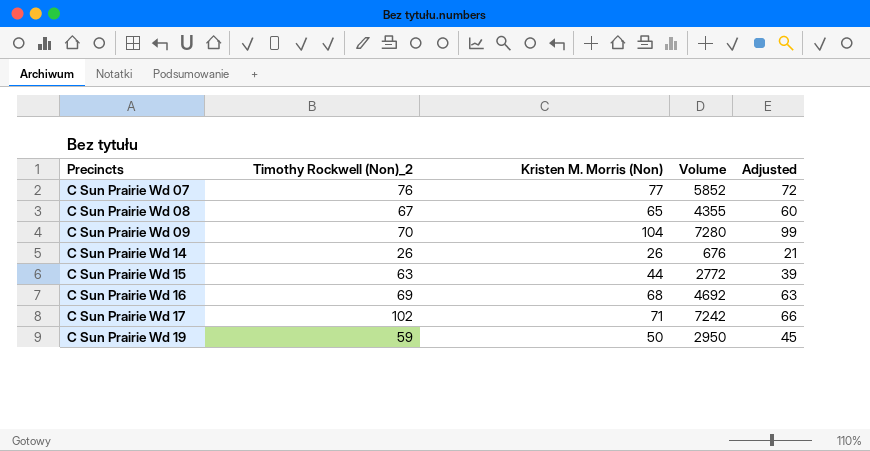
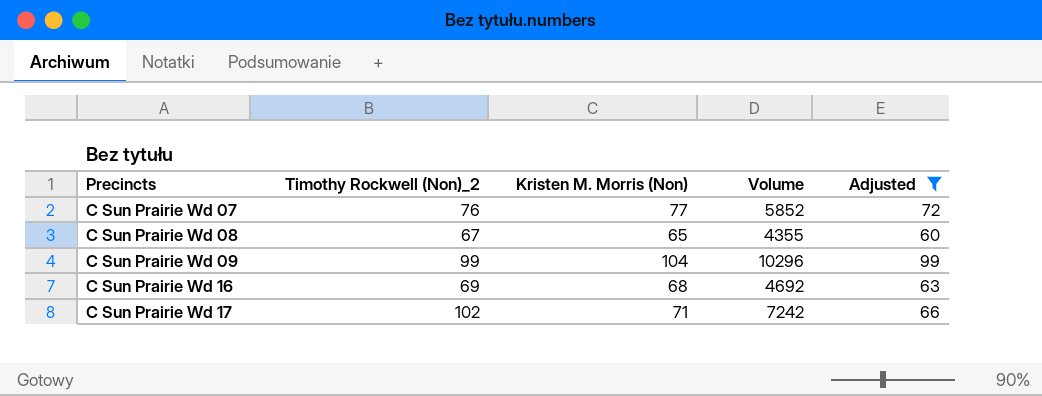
filter: none -> Adjusted >= 60
C Sun Prairie Wd 09 | Timothy Rockwell (Non)_2: 70 -> 99
C Sun Prairie Wd 09 | Volume: 7280 -> 10296

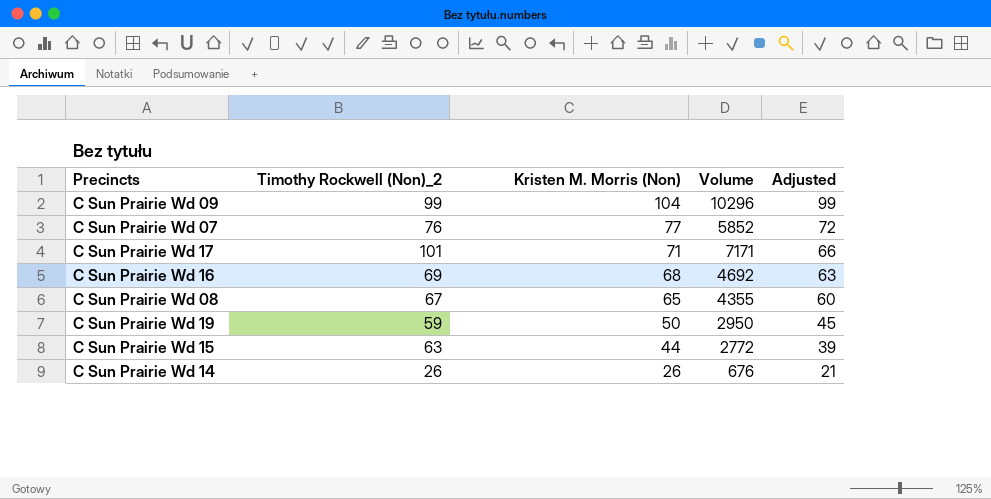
filter: Adjusted >= 60 -> none
row order: Precincts ascending -> Kristen M. Morris (Non) descending
C Sun Prairie Wd 17 | Timothy Rockwell (Non)_2: 102 -> 101
C Sun Prairie Wd 17 | Volume: 7242 -> 7171

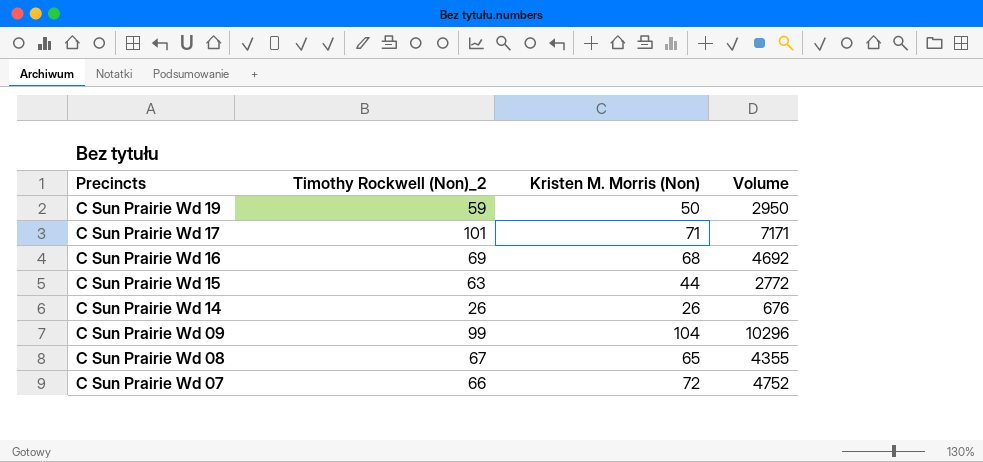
row order: Kristen M. Morris (Non) descending -> Precincts descending
column Adjusted | formula: [Kristen M. Morris (Non)] - 5 -> none
C Sun Prairie Wd 07 | Timothy Rockwell (Non)_2: 76 -> 66
C Sun Prairie Wd 07 | Kristen M. Morris (Non): 77 -> 72
C Sun Prairie Wd 07 | Volume: 5852 -> 4752

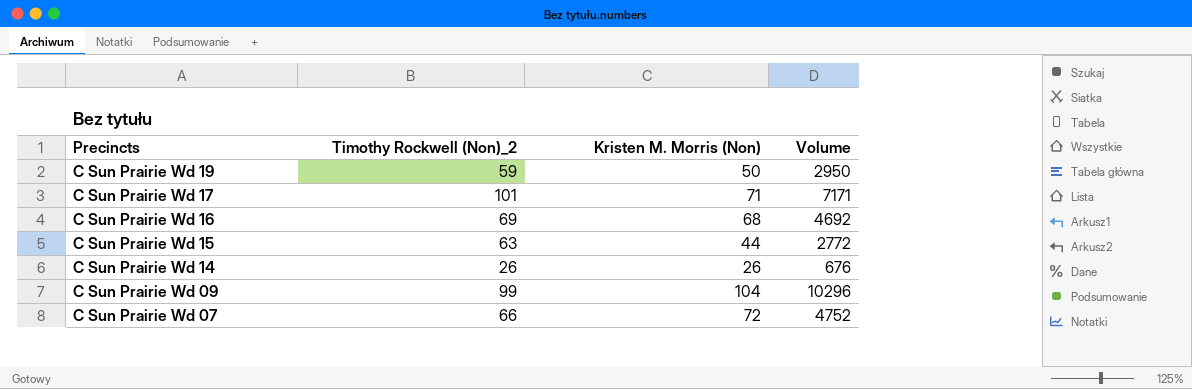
row C Sun Prairie Wd 08: 67 | 65 | 4355 -> none

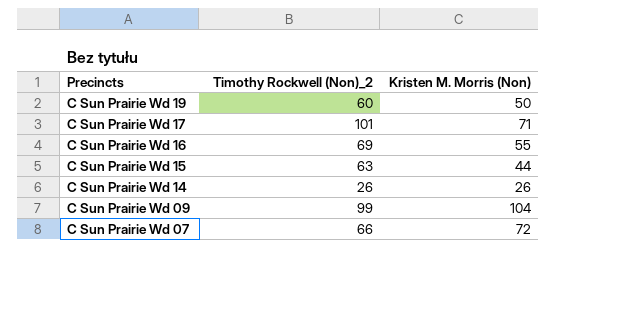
column Volume | formula: [Timothy Rockwell (Non)_2] * [Kristen M. Morris (Non)] -> none
C Sun Prairie Wd 19 | Timothy Rockwell (Non)_2: 59 -> 60
C Sun Prairie Wd 16 | Kristen M. Morris (Non): 68 -> 55

